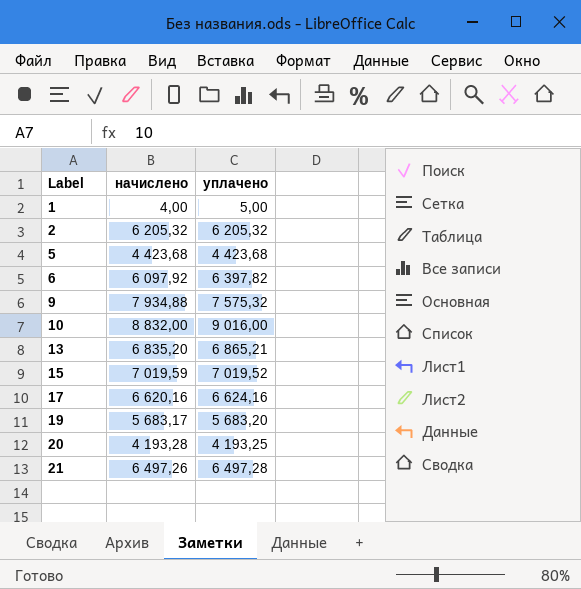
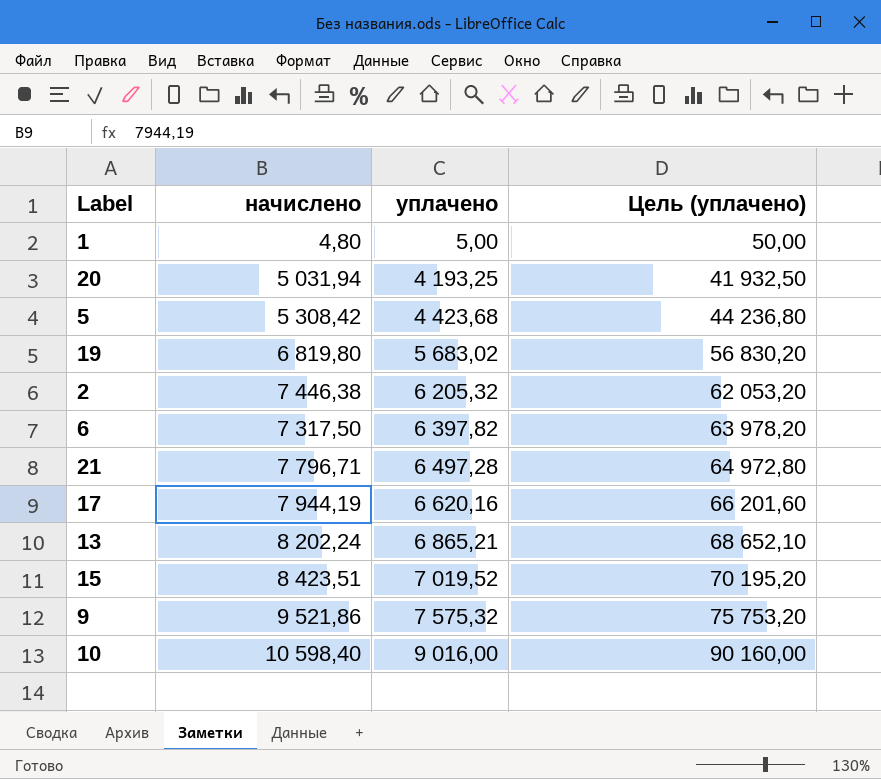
row order: Label ascending -> уплачено ascending
column Цель (уплачено) | formula: none -> [уплачено] * 10
1 | начислено: 4,00 -> 4,80
20 | начислено: 4 193,28 -> 5 031,94
5 | начислено: 4 423,68 -> 5 308,42
19 | начислено: 5 683,17 -> 6 819,80
19 | уплачено: 5 683,20 -> 5 683,02
2 | начислено: 6 205,32 -> 7 446,38
6 | начислено: 6 097,92 -> 7 317,50
21 | начислено: 6 497,26 -> 7 796,71
17 | начислено: 6 620,16 -> 7 944,19
17 | уплачено: 6 624,16 -> 6 620,16
13 | начислено: 6 835,20 -> 8 202,24
15 | начислено: 7 019,59 -> 8 423,51
9 | начислено: 7 934,88 -> 9 521,86
10 | начислено: 8 832,00 -> 10 598,40

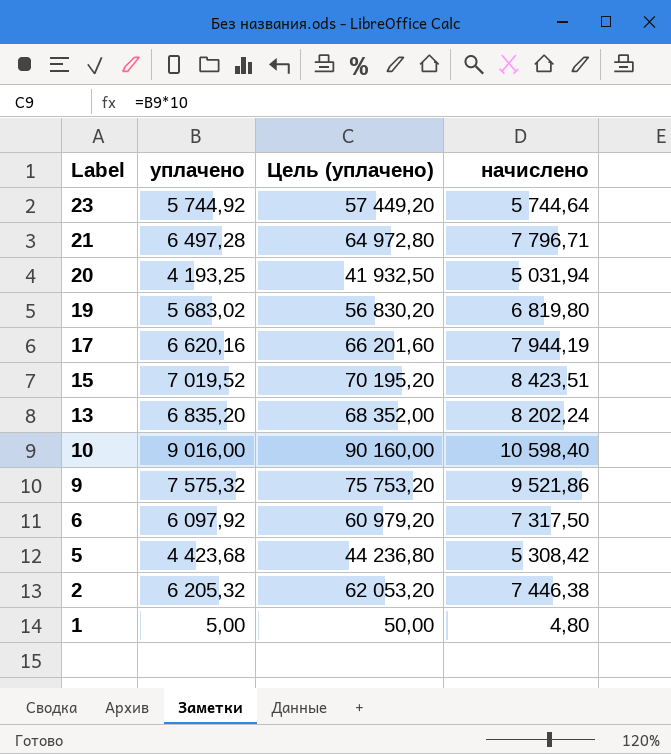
row order: уплачено ascending -> Label descending
column начислено | position: 2 -> 4
row 23: none -> 5 744,92 | 57 449,20 | 5 744,64
13 | уплачено: 6 865,21 -> 6 835,20
13 | Цель (уплачено): 68 652,10 -> 68 352,00
6 | уплачено: 6 397,82 -> 6 097,92
6 | Цель (уплачено): 63 978,20 -> 60 979,20

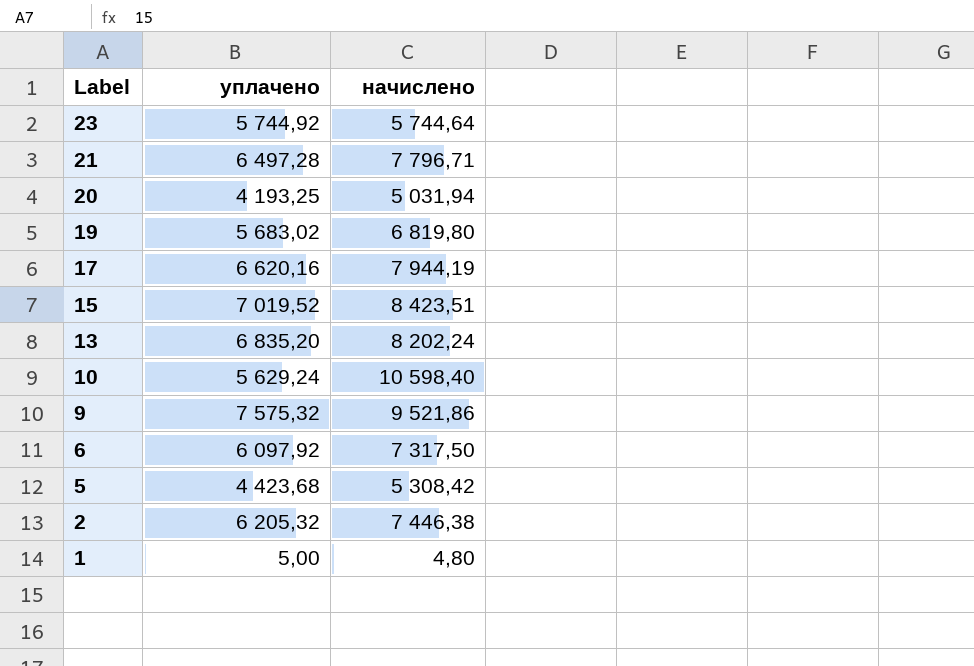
column Цель (уплачено) | formula: [уплачено] * 10 -> none
10 | уплачено: 9 016,00 -> 5 629,24

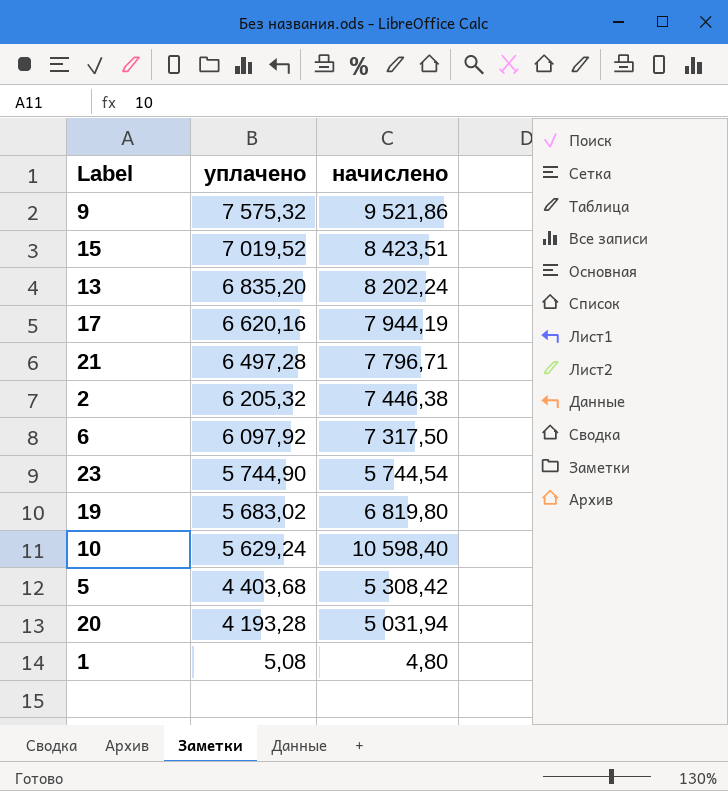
row order: Label descending -> уплачено descending
23 | уплачено: 5 744,92 -> 5 744,90
23 | начислено: 5 744,64 -> 5 744,54
5 | уплачено: 4 423,68 -> 4 403,68
20 | уплачено: 4 193,25 -> 4 193,28
1 | уплачено: 5,00 -> 5,08

